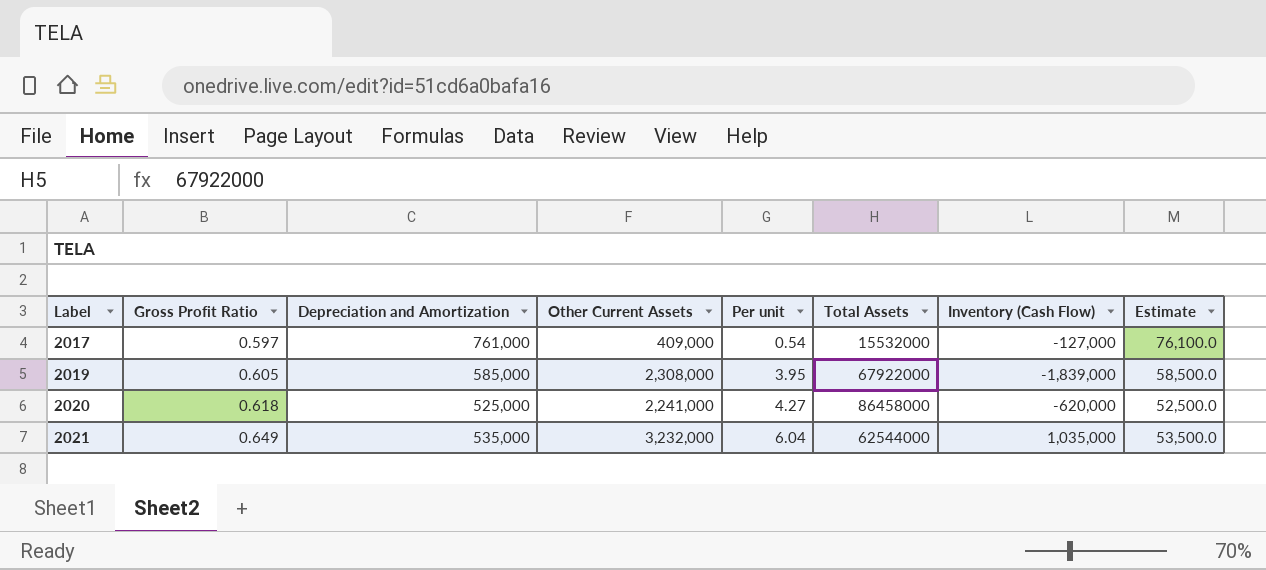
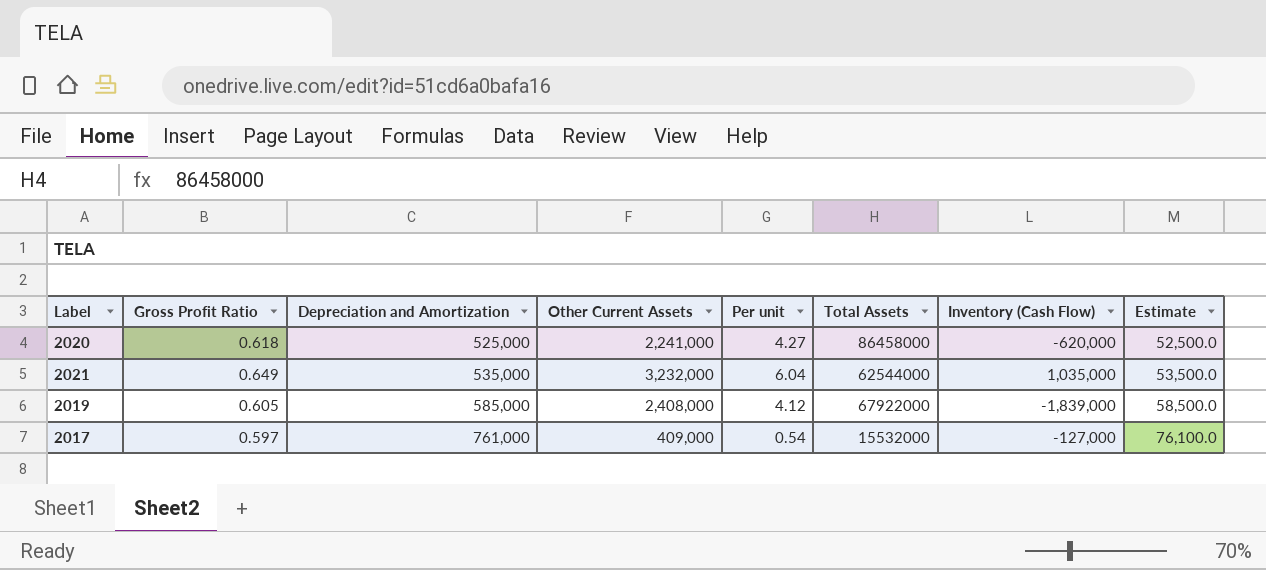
row order: Label ascending -> Depreciation and Amortization ascending
2019 | Other Current Assets: 2,308,000 -> 2,408,000
2019 | Per unit: 3.95 -> 4.12

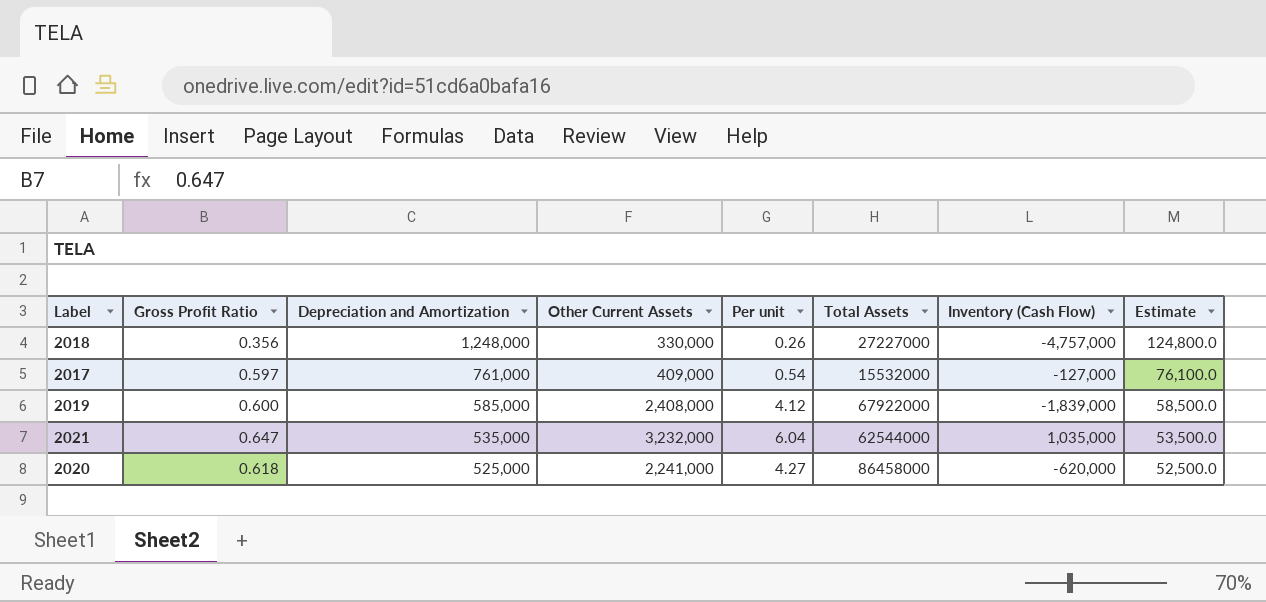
row order: Depreciation and Amortization ascending -> Depreciation and Amortization descending
row 2018: none -> 0.356 | 1,248,000 | 330,000 | 0.26 | 27227000 | -4,757,000 | 124,800.0
2019 | Gross Profit Ratio: 0.605 -> 0.600
2021 | Gross Profit Ratio: 0.649 -> 0.647

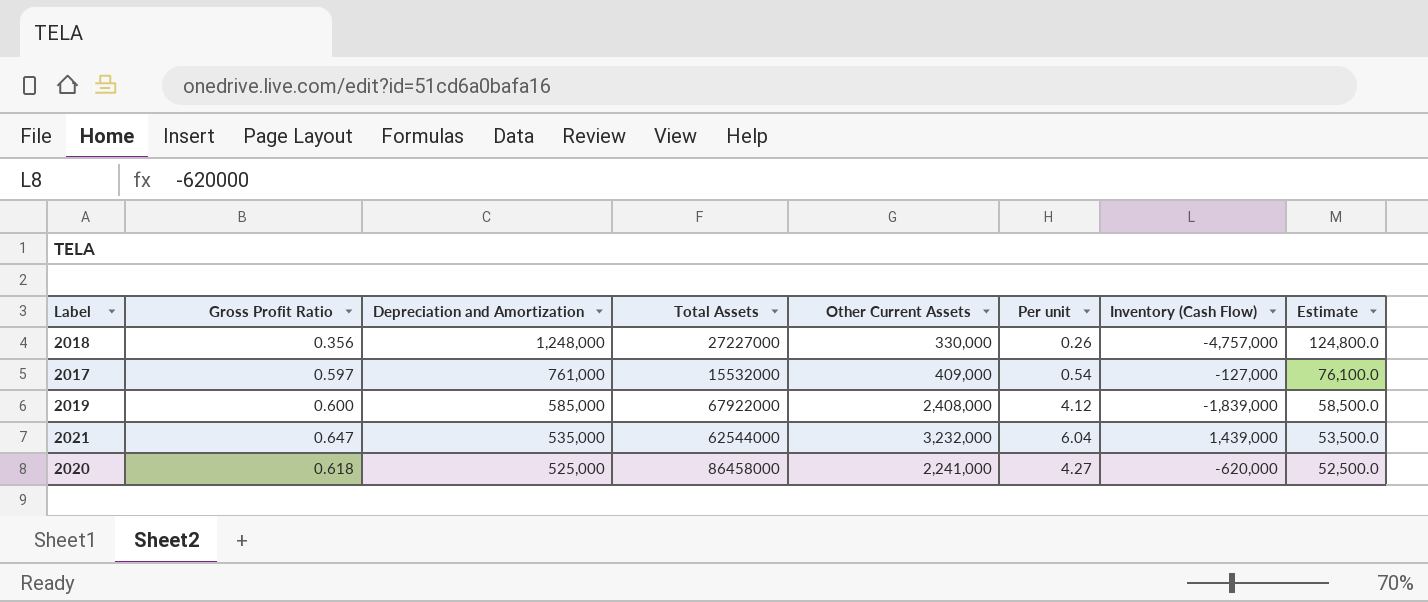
column Total Assets | position: 6 -> 4
2021 | Inventory (Cash Flow): 1,035,000 -> 1,439,000

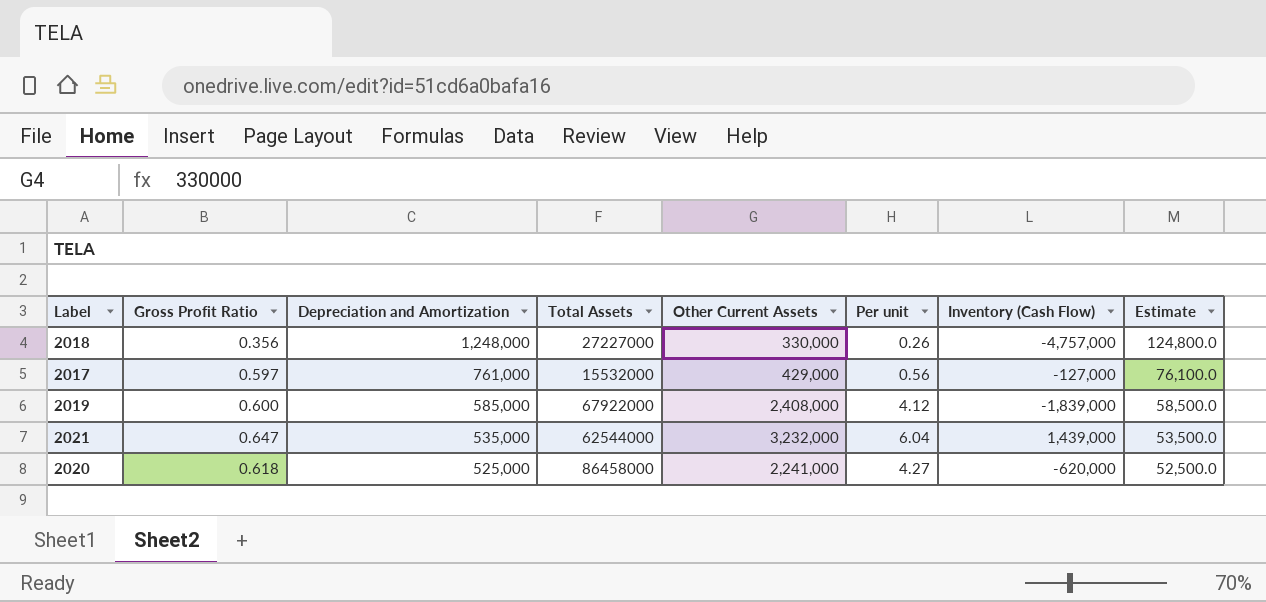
2017 | Other Current Assets: 409,000 -> 429,000
2017 | Per unit: 0.54 -> 0.56

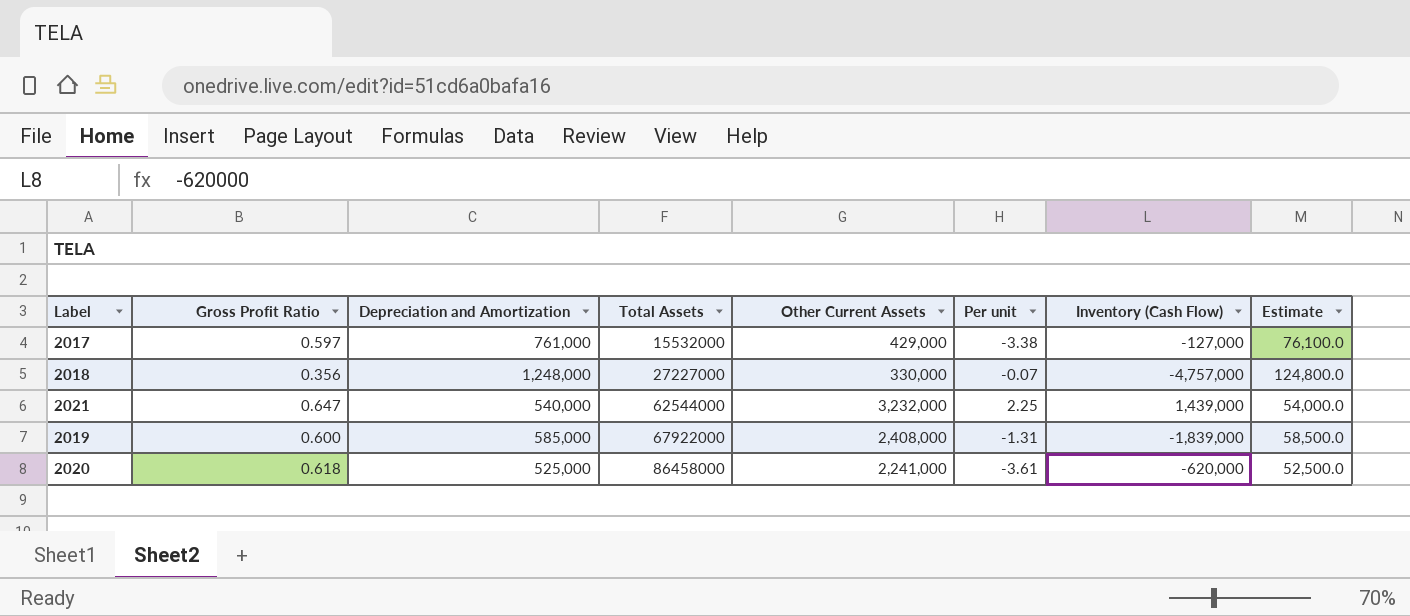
row order: Depreciation and Amortization descending -> Total Assets ascending
column Per unit | formula: [Other Current Assets] / [Depreciation and Amortization] -> [Other Current Assets] / [Inventory (Cash Flow)]
2021 | Depreciation and Amortization: 535,000 -> 540,000
2021 | Estimate: 53,500.0 -> 54,000.0

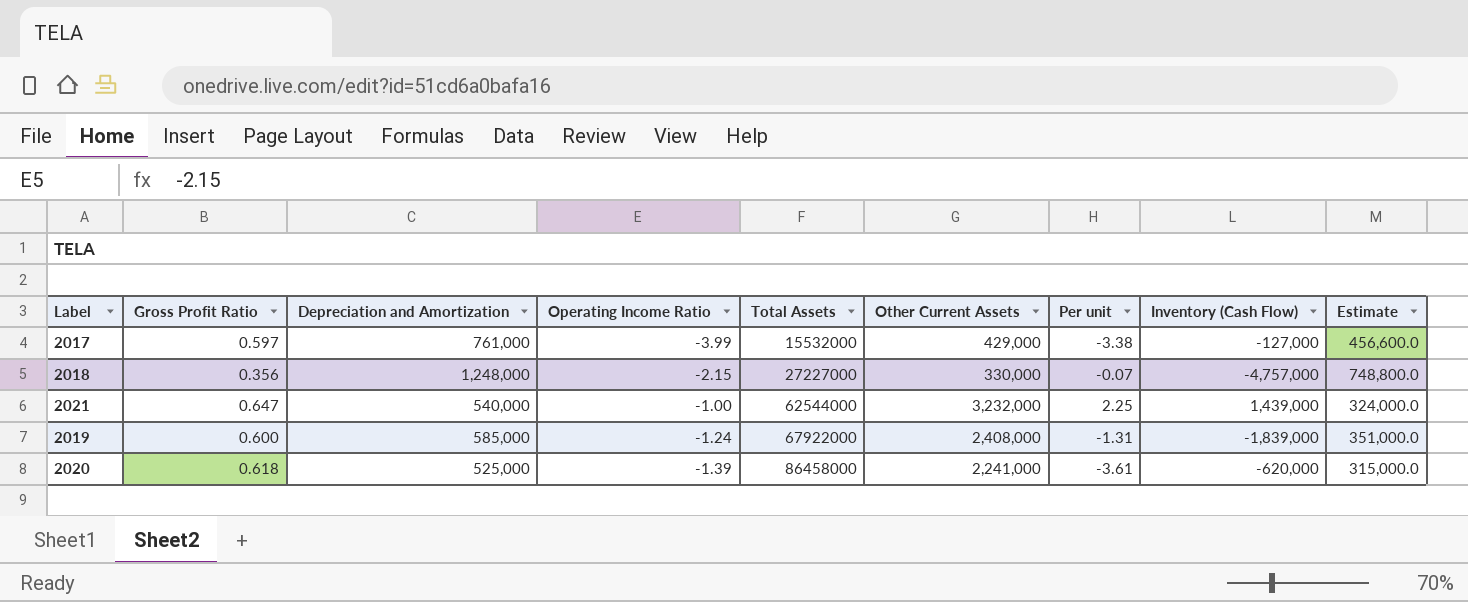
column Operating Income Ratio | position: none -> 4
column Estimate | formula: [Depreciation and Amortization] * 0.1 -> [Depreciation and Amortization] * 0.6

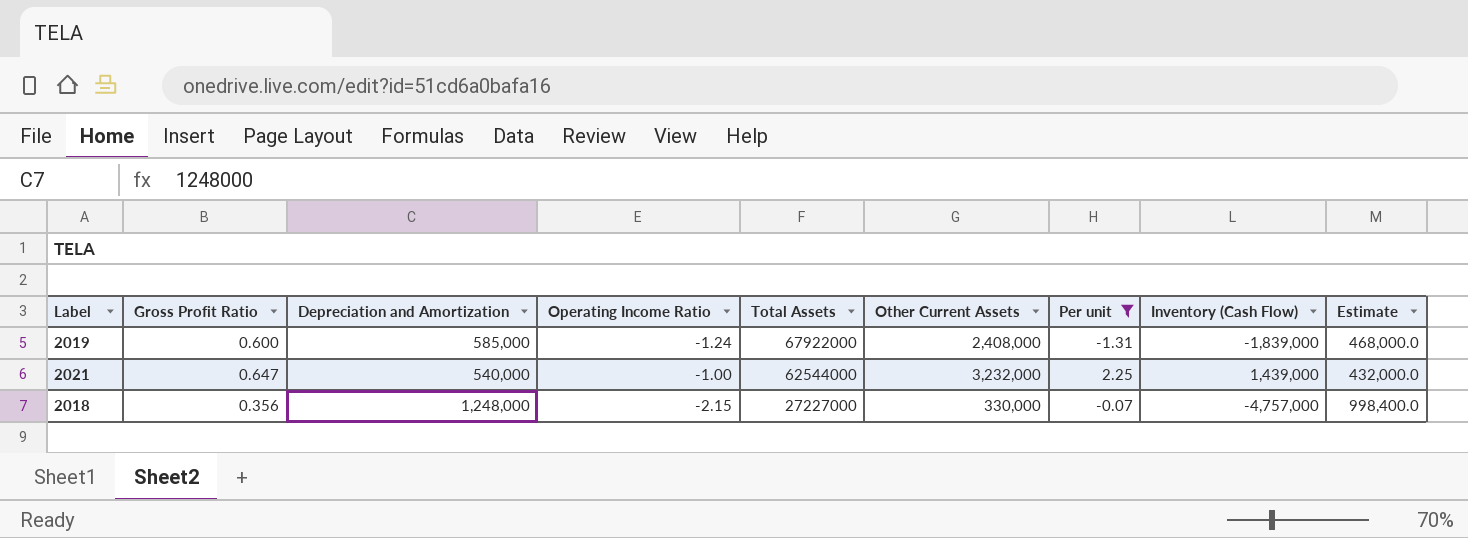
filter: none -> Per unit >= -1.31
row order: Total Assets ascending -> Total Assets descending
column Estimate | formula: [Depreciation and Amortization] * 0.6 -> [Depreciation and Amortization] * 0.8

